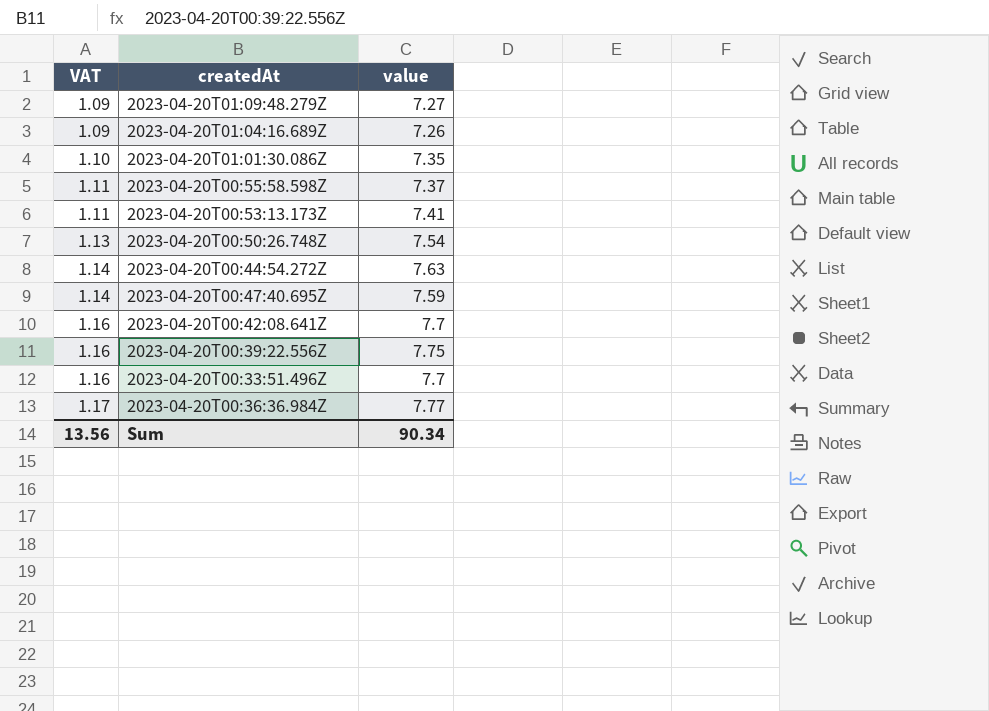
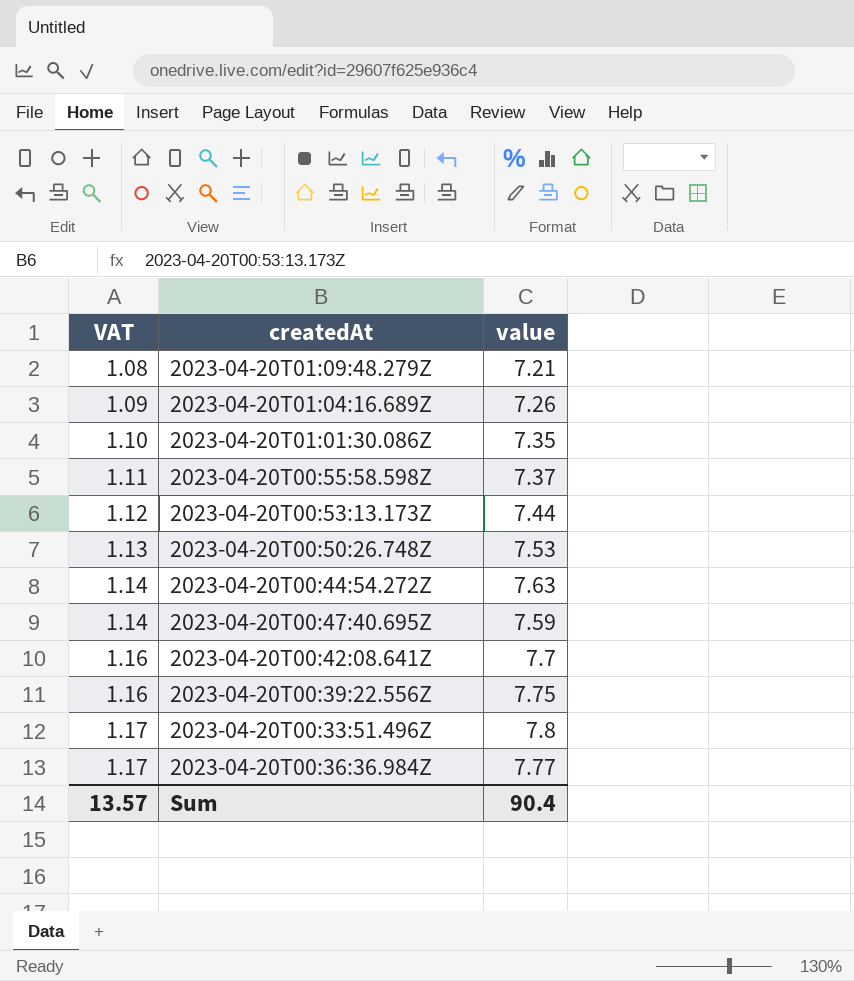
2023-04-20T01:09:48.279Z | VAT: 1.09 -> 1.08
2023-04-20T01:09:48.279Z | value: 7.27 -> 7.21
2023-04-20T00:53:13.173Z | VAT: 1.11 -> 1.12
2023-04-20T00:53:13.173Z | value: 7.41 -> 7.44
2023-04-20T00:50:26.748Z | value: 7.54 -> 7.53
2023-04-20T00:33:51.496Z | VAT: 1.16 -> 1.17
2023-04-20T00:33:51.496Z | value: 7.7 -> 7.8
Sum | VAT: 13.56 -> 13.57
Sum | value: 90.34 -> 90.4

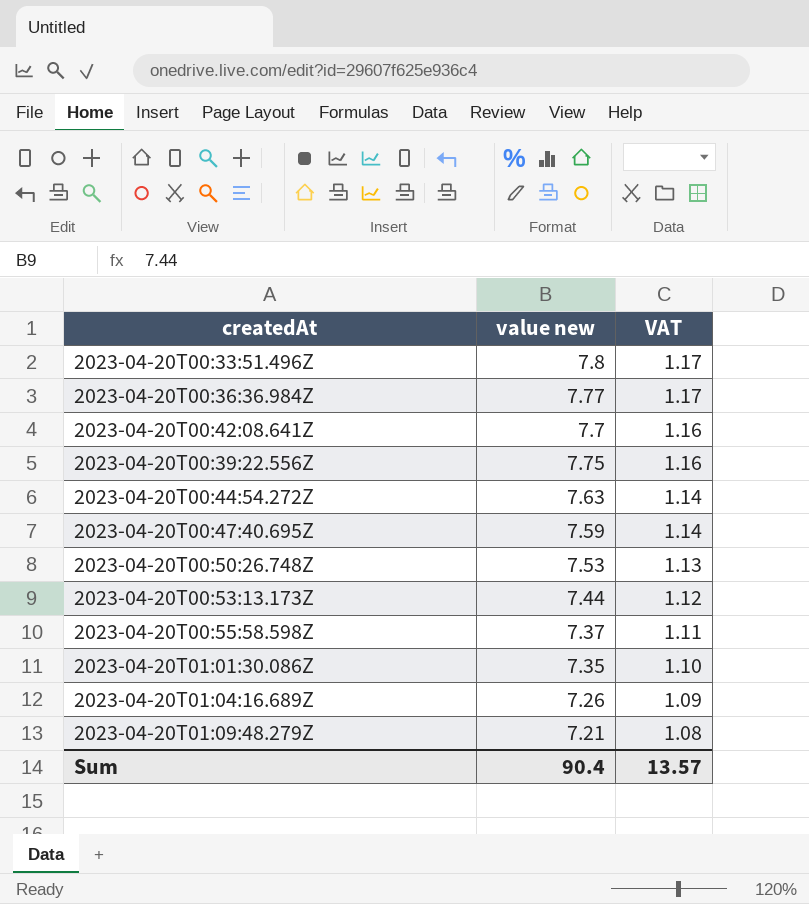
row order: VAT ascending -> VAT descending
column name: value -> value new
column VAT | position: 1 -> 3

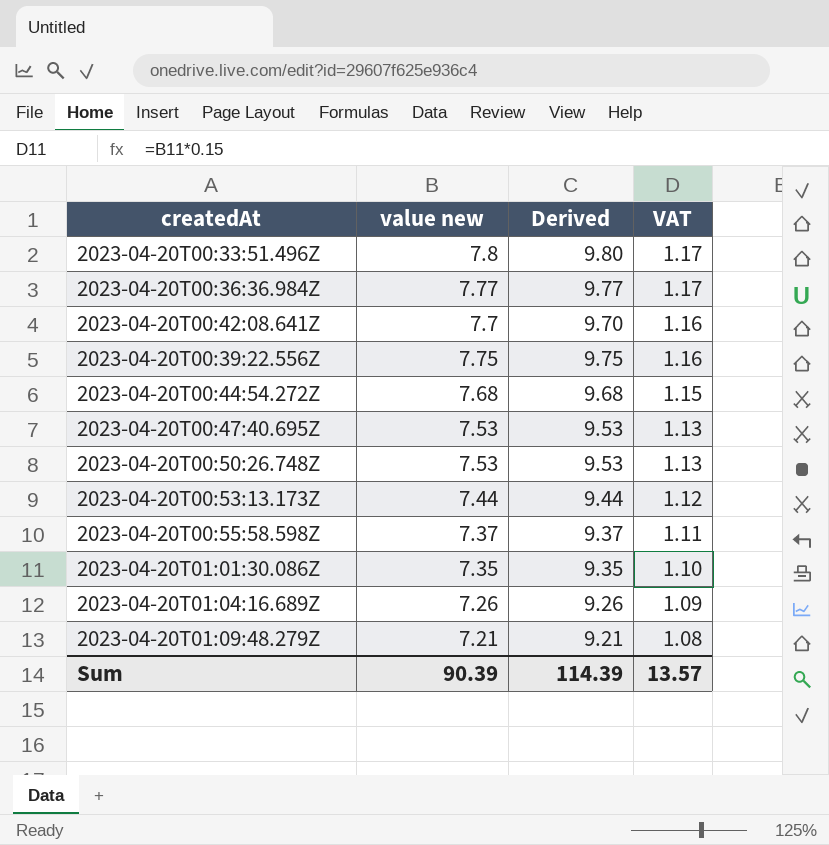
column Derived | formula: none -> [value new] + 2
2023-04-20T00:44:54.272Z | value new: 7.63 -> 7.68
2023-04-20T00:44:54.272Z | VAT: 1.14 -> 1.15
2023-04-20T00:47:40.695Z | value new: 7.59 -> 7.53
2023-04-20T00:47:40.695Z | VAT: 1.14 -> 1.13
Sum | value new: 90.4 -> 90.39

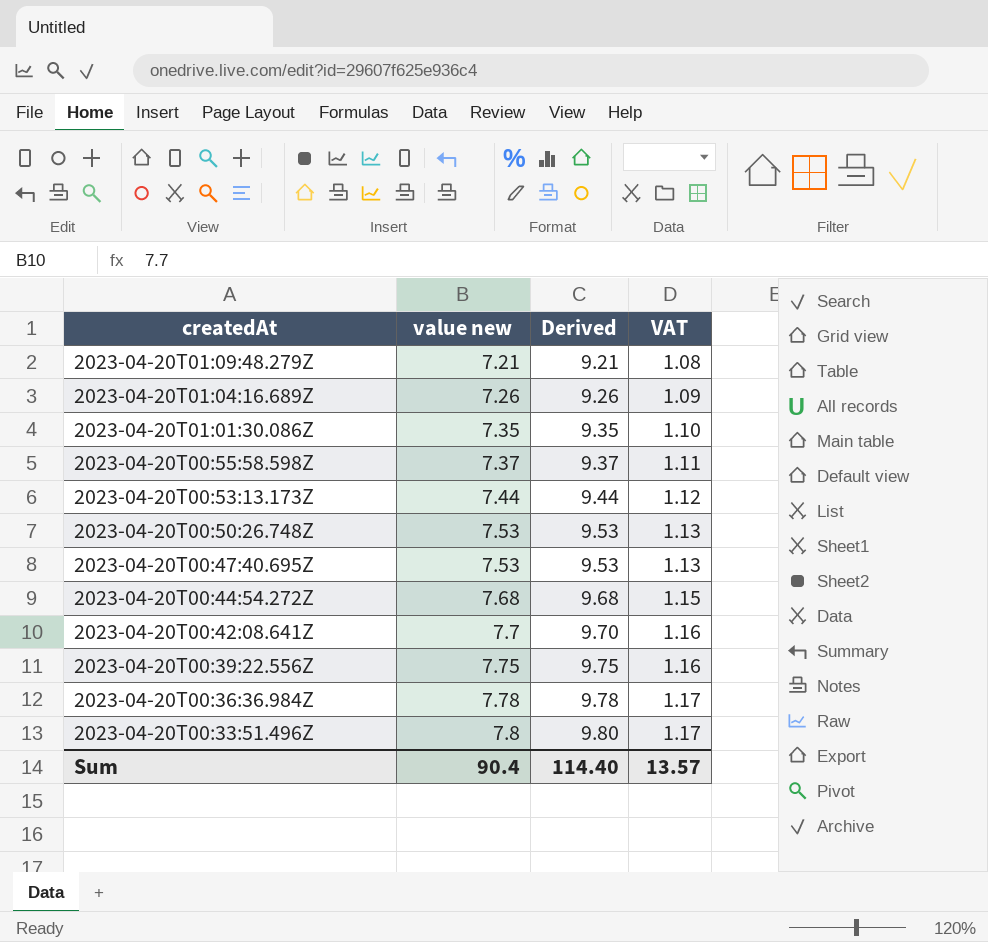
row order: VAT descending -> createdAt descending
2023-04-20T00:36:36.984Z | value new: 7.77 -> 7.78
2023-04-20T00:36:36.984Z | Derived: 9.77 -> 9.78
Sum | value new: 90.39 -> 90.4
Sum | Derived: 114.39 -> 114.40

